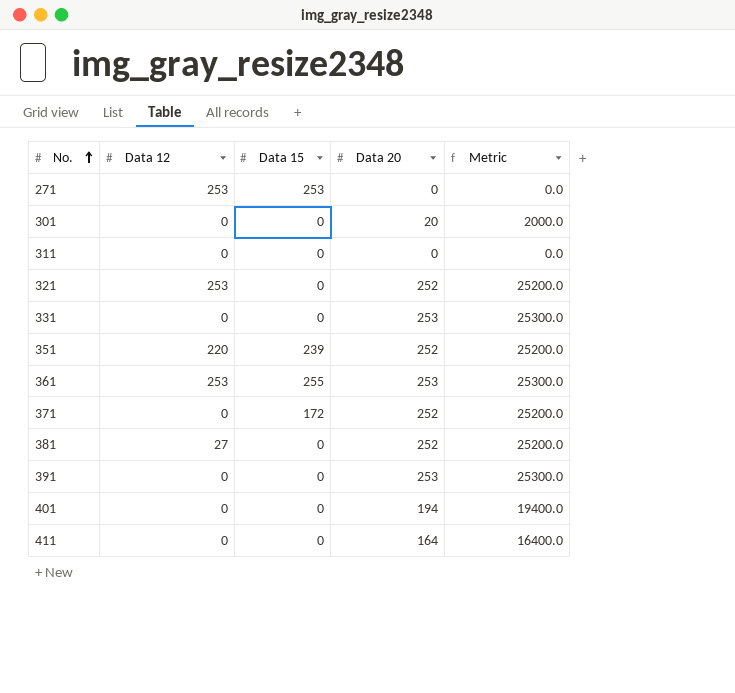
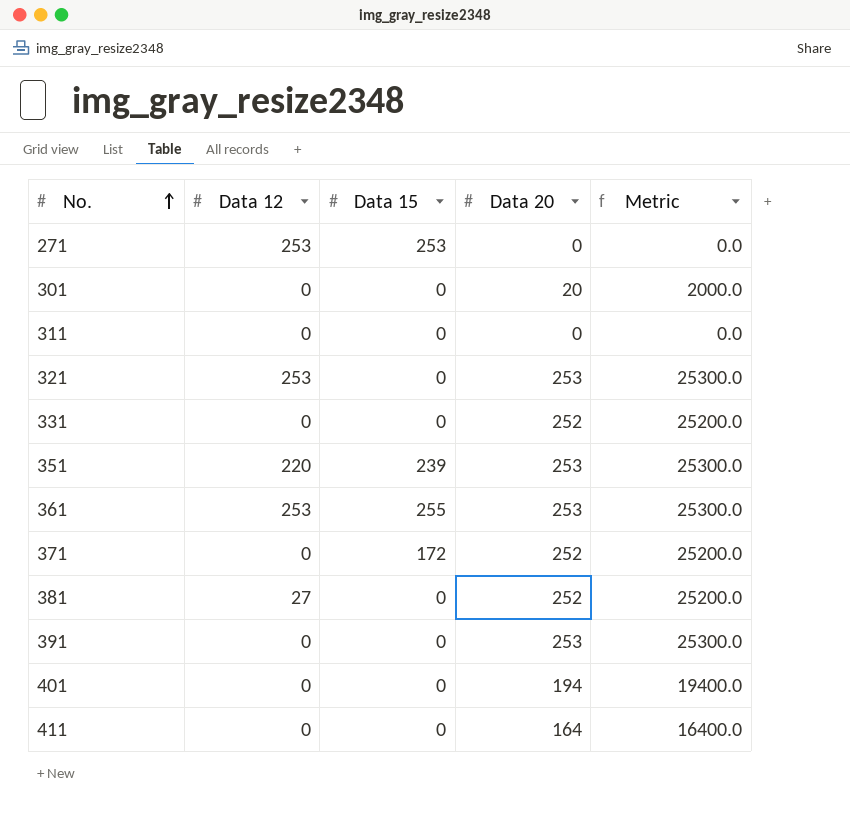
321 | Data 20: 252 -> 253
321 | Metric: 25200.0 -> 25300.0
331 | Data 20: 253 -> 252
331 | Metric: 25300.0 -> 25200.0
351 | Data 20: 252 -> 253
351 | Metric: 25200.0 -> 25300.0

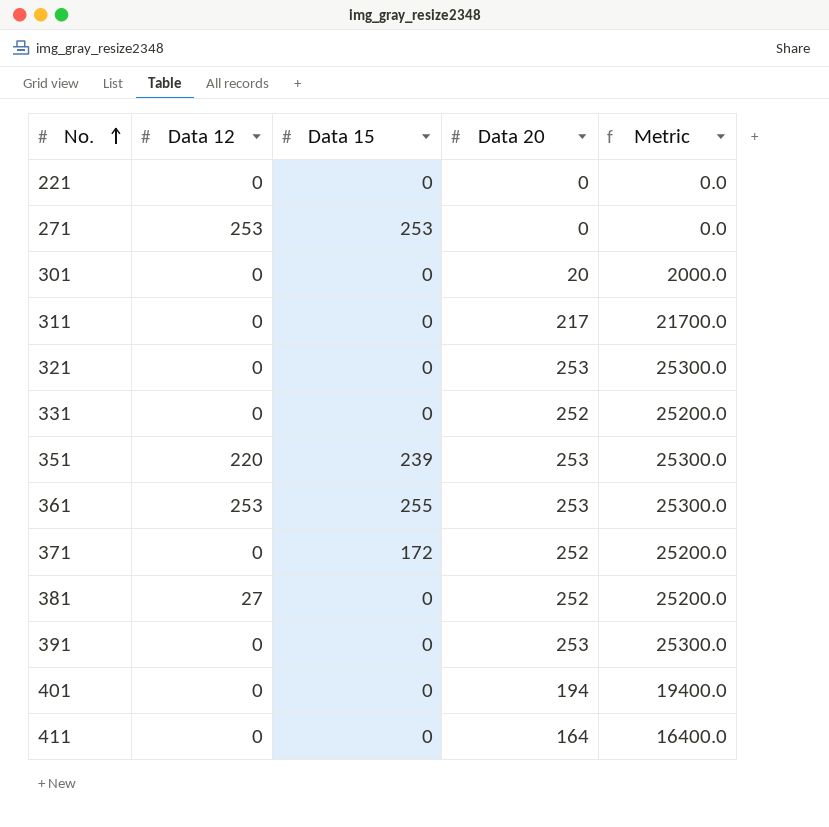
row 221: none -> 0 | 0 | 0 | 0.0
311 | Data 20: 0 -> 217
311 | Metric: 0.0 -> 21700.0
321 | Data 12: 253 -> 0

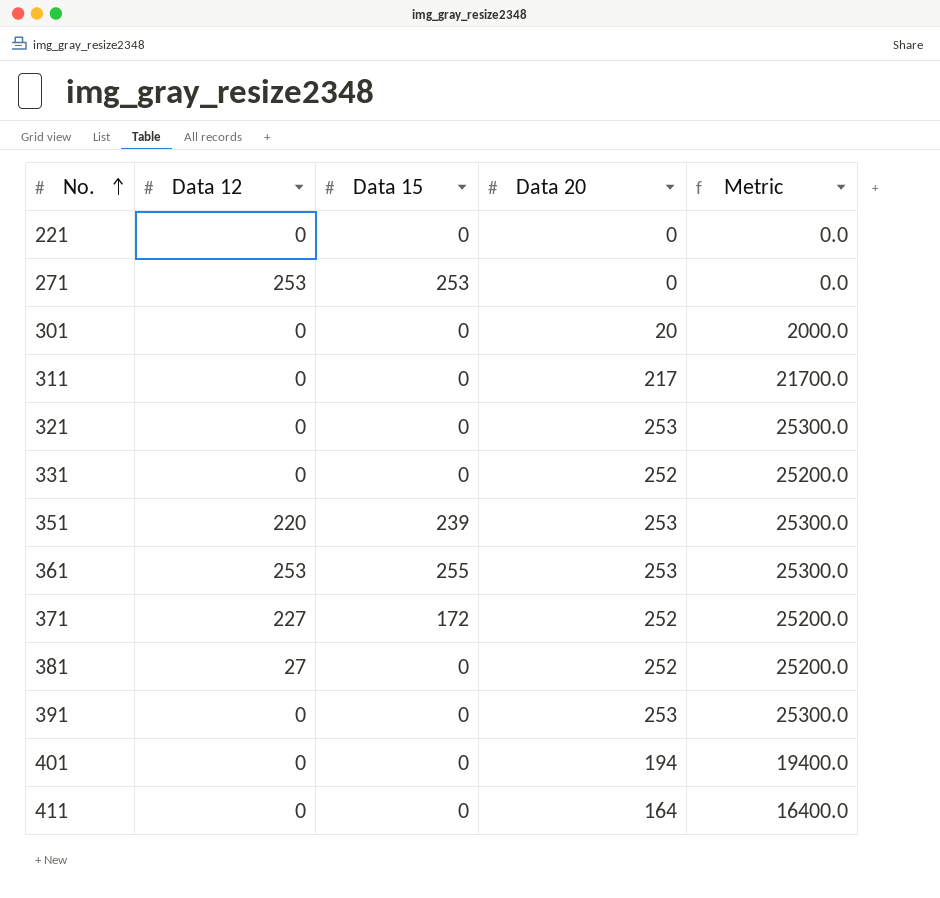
371 | Data 12: 0 -> 227

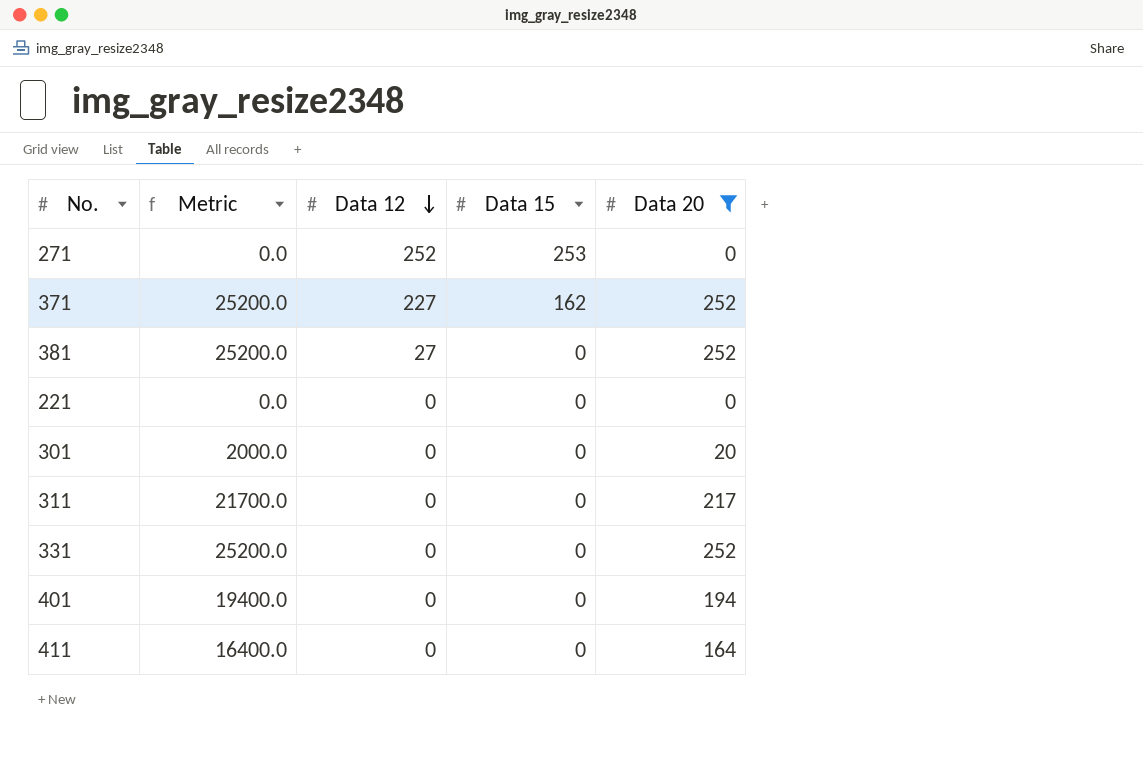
filter: none -> Data 20 != 253
row order: No. ascending -> Data 12 descending
column Metric | position: 5 -> 2
271 | Data 12: 253 -> 252
371 | Data 15: 172 -> 162

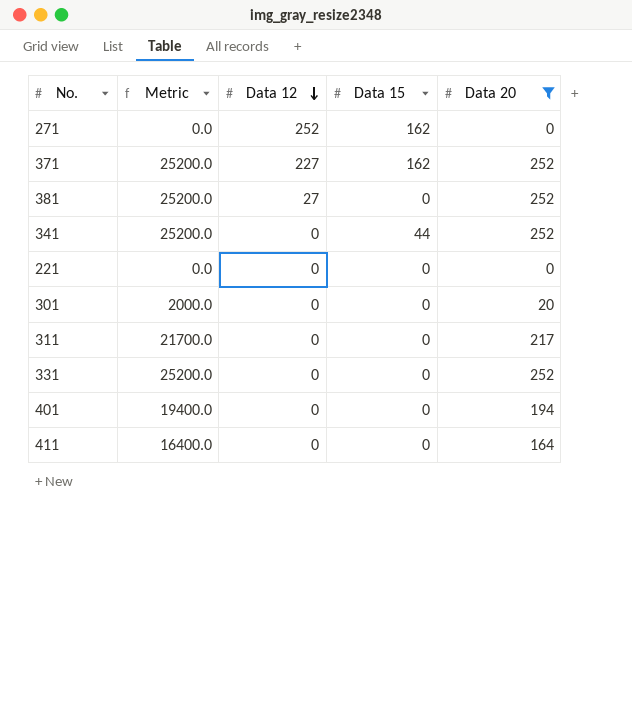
271 | Data 15: 253 -> 162
row 341: none -> 25200.0 | 0 | 44 | 252

